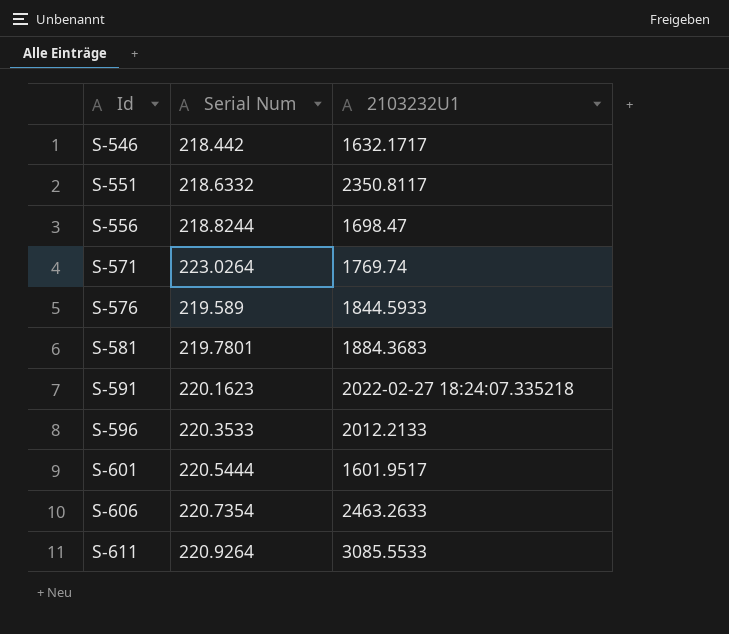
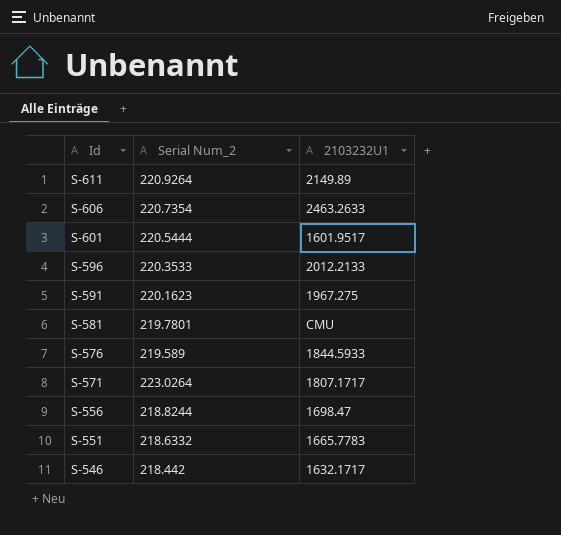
row order: Id ascending -> Id descending
column name: Serial Num -> Serial Num_2
S-611 | 2103232U1: 3085.5533 -> 2149.89
S-591 | 2103232U1: 2022-02-27 18:24:07.335218 -> 1967.275
S-581 | 2103232U1: 1884.3683 -> CMU
S-571 | 2103232U1: 1769.74 -> 1807.1717
S-551 | 2103232U1: 2350.8117 -> 1665.7783

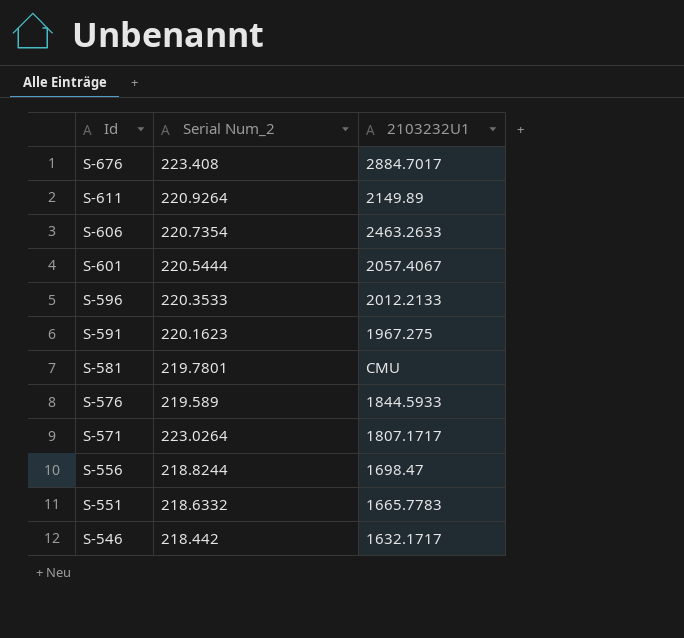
row S-676: none -> 223.408 | 2884.7017
S-601 | 2103232U1: 1601.9517 -> 2057.4067

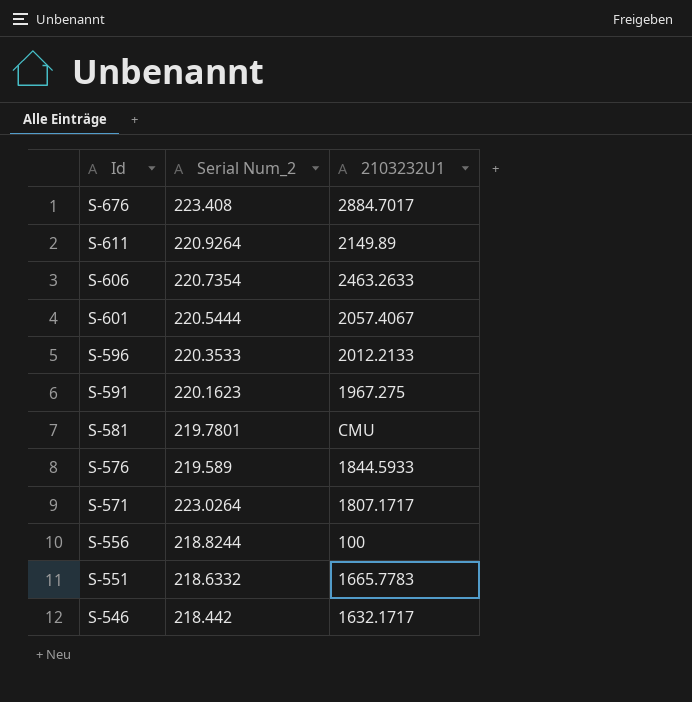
S-556 | 2103232U1: 1698.47 -> 100

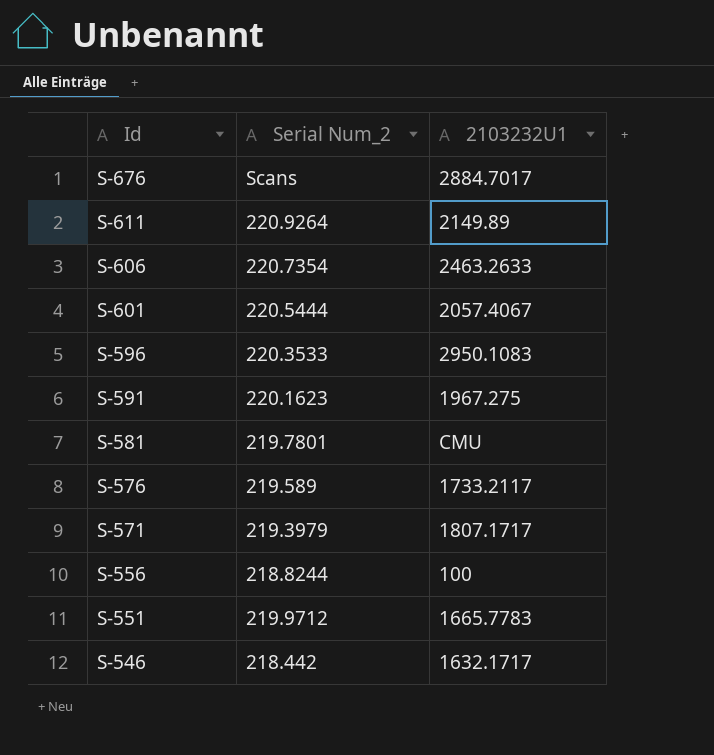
S-676 | Serial Num_2: 223.408 -> Scans
S-596 | 2103232U1: 2012.2133 -> 2950.1083
S-576 | 2103232U1: 1844.5933 -> 1733.2117
S-571 | Serial Num_2: 223.0264 -> 219.3979
S-551 | Serial Num_2: 218.6332 -> 219.9712

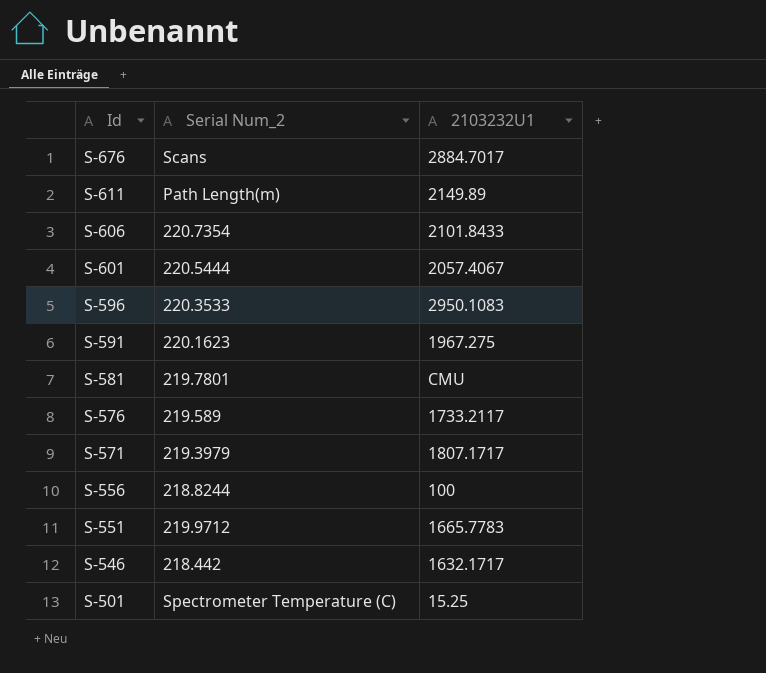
S-611 | Serial Num_2: 220.9264 -> Path Length(m)
S-606 | 2103232U1: 2463.2633 -> 2101.8433
row S-501: none -> Spectrometer Temperature (C) | 15.25

